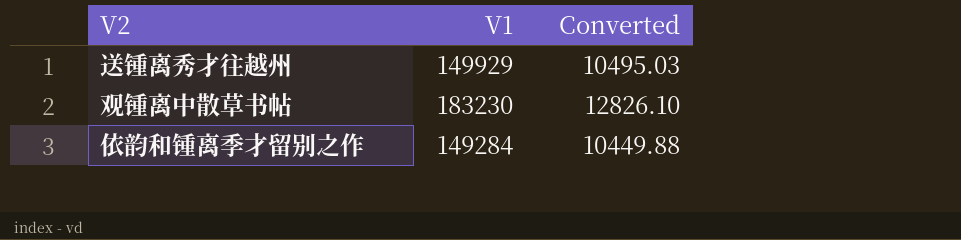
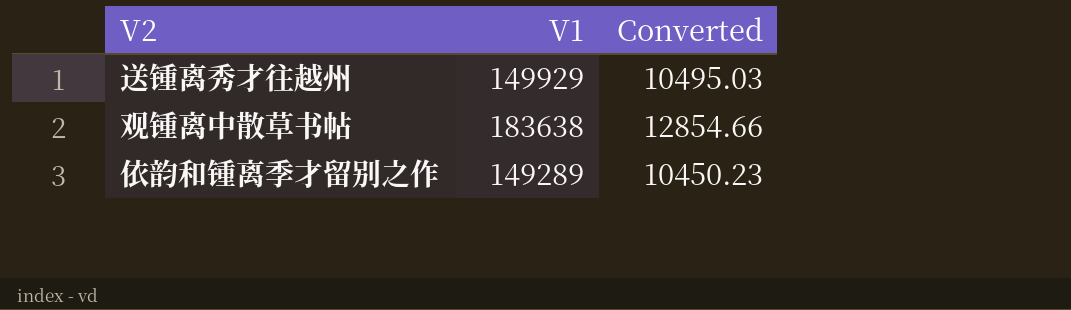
观锺离中散草书帖 | V1: 183230 -> 183638
观锺离中散草书帖 | Converted: 12826.10 -> 12854.66
依韵和锺离季才留别之作 | V1: 149284 -> 149289
依韵和锺离季才留别之作 | Converted: 10449.88 -> 10450.23

